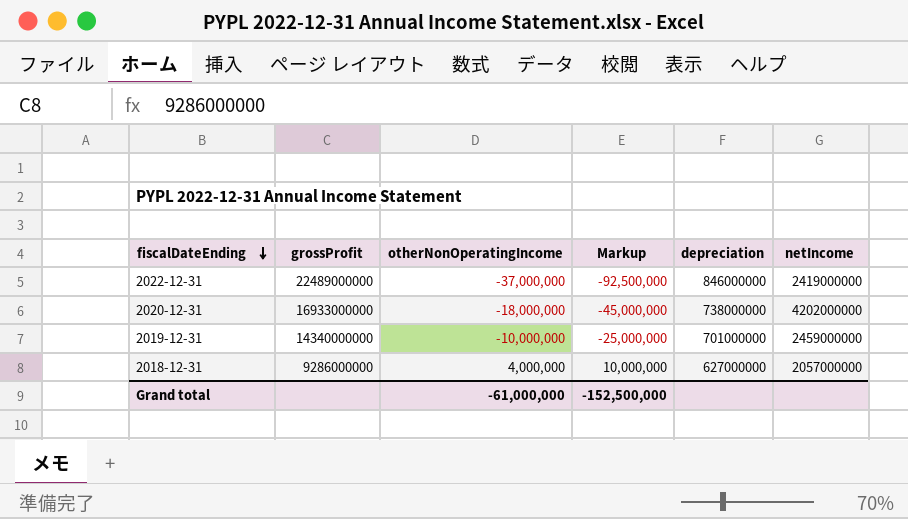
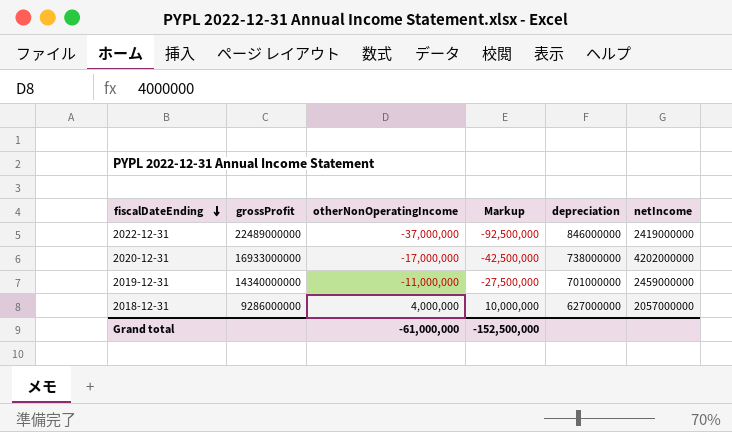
2020-12-31 | otherNonOperatingIncome: -18,000,000 -> -17,000,000
2020-12-31 | Markup: -45,000,000 -> -42,500,000
2019-12-31 | otherNonOperatingIncome: -10,000,000 -> -11,000,000
2019-12-31 | Markup: -25,000,000 -> -27,500,000

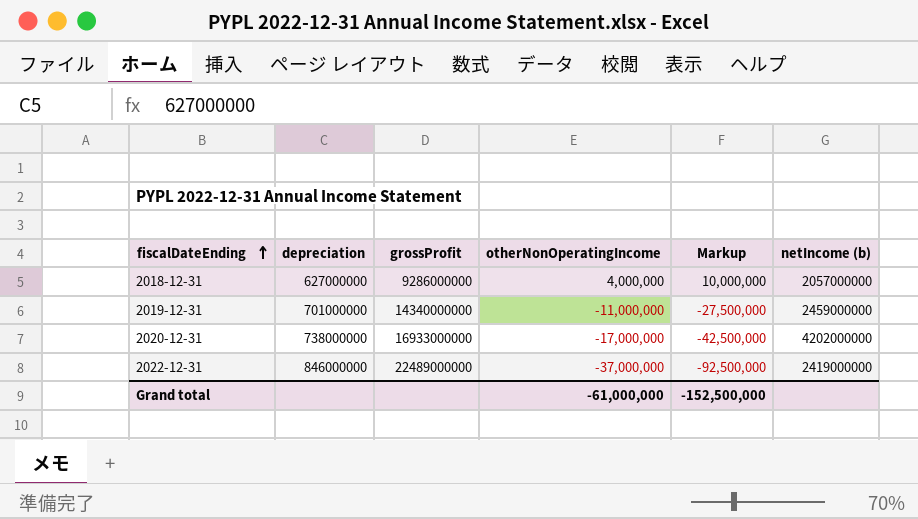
row order: fiscalDateEnding descending -> fiscalDateEnding ascending
column depreciation | position: 5 -> 2
column name: netIncome -> netIncome (b)

